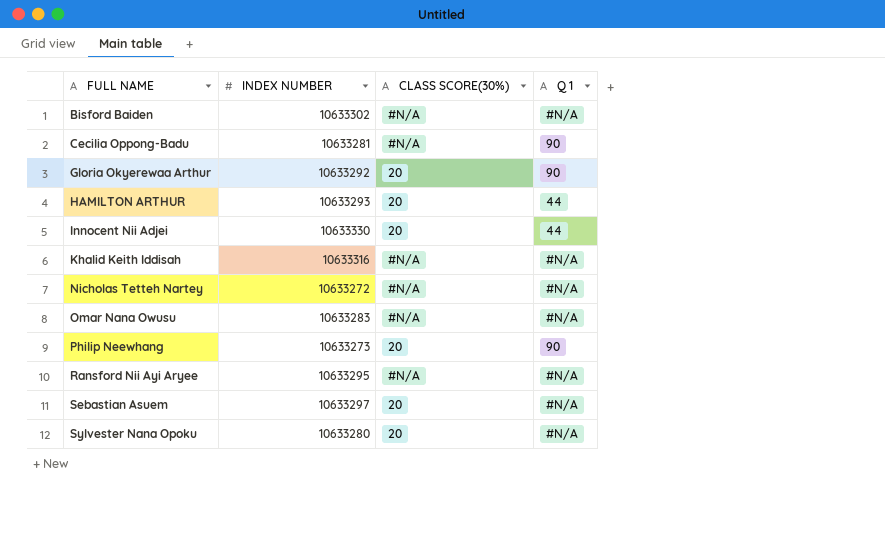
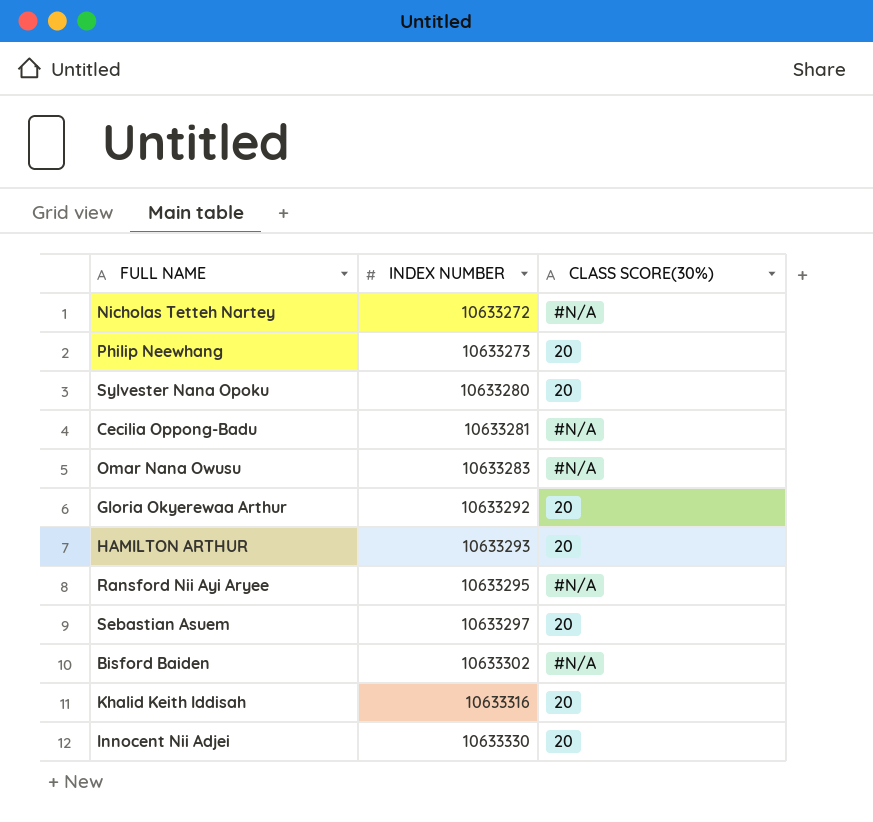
row order: FULL NAME ascending -> INDEX NUMBER ascending
column Q 1 | position: 4 -> none
Khalid Keith Iddisah | CLASS SCORE(30%): #N/A -> 20

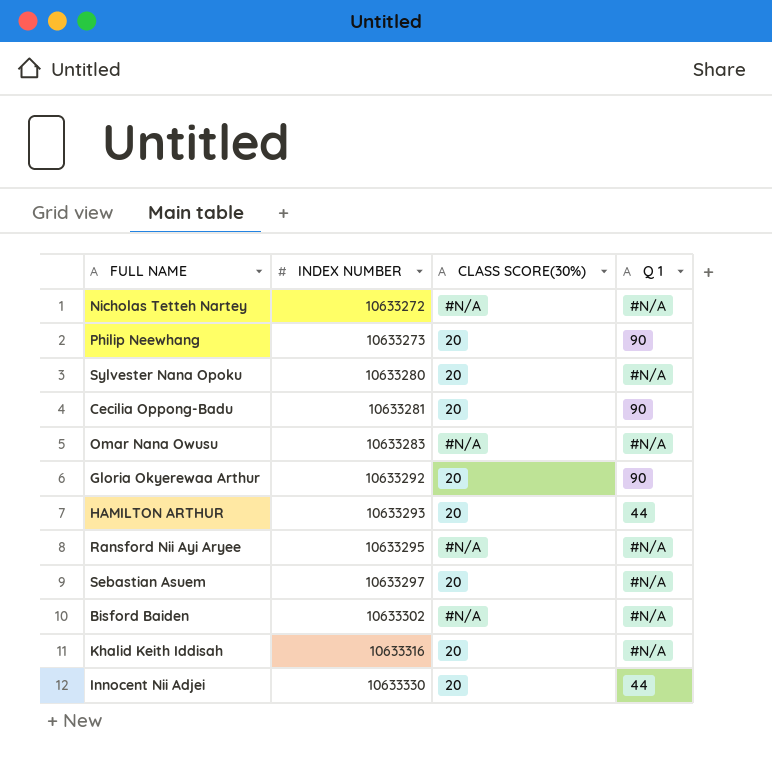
column Q 1 | position: none -> 4
Cecilia Oppong-Badu | CLASS SCORE(30%): #N/A -> 20

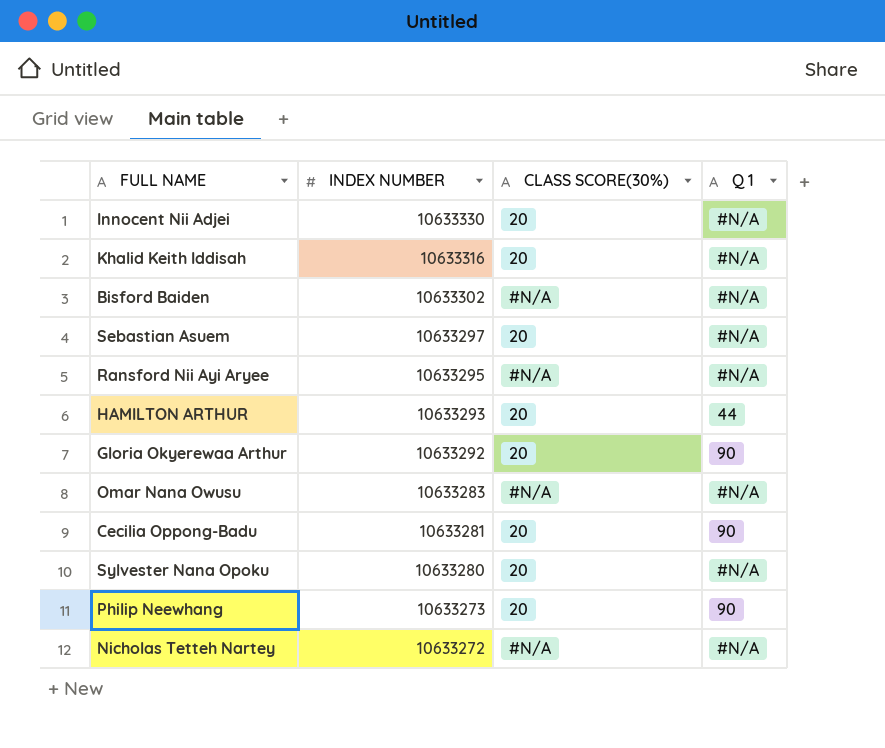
row order: INDEX NUMBER ascending -> INDEX NUMBER descending
Innocent Nii Adjei | Q 1: 44 -> #N/A

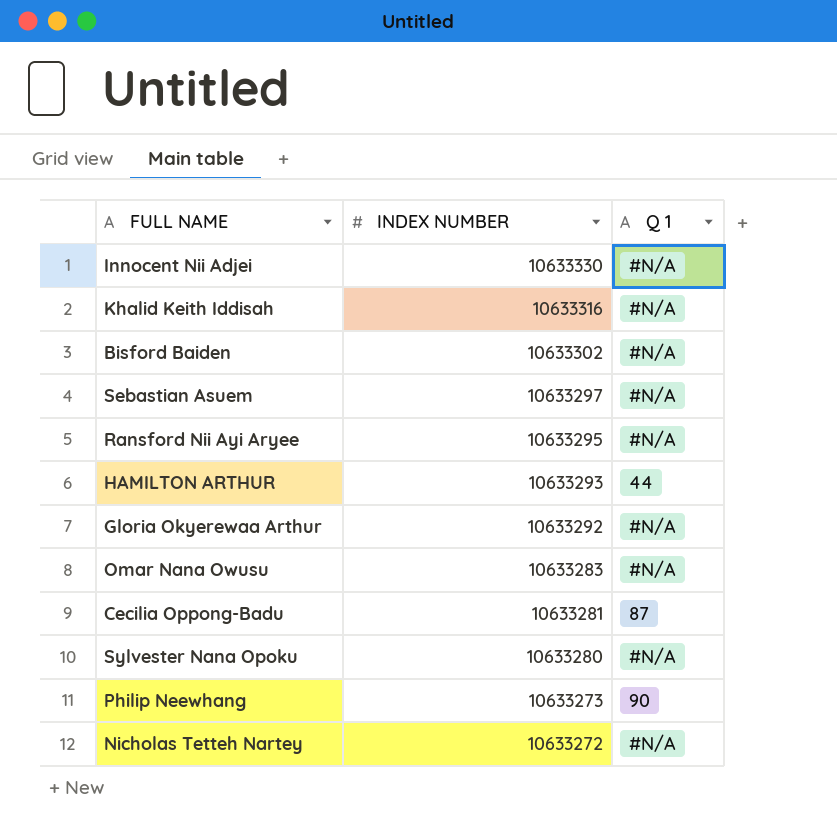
column CLASS SCORE(30%) | position: 3 -> none
Gloria Okyerewaa Arthur | Q 1: 90 -> #N/A
Cecilia Oppong-Badu | Q 1: 90 -> 87

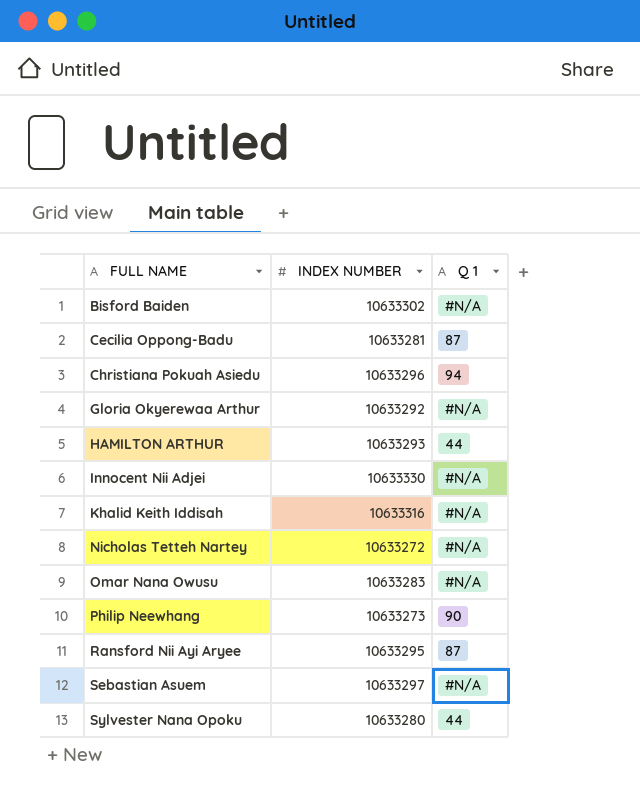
row order: INDEX NUMBER descending -> FULL NAME ascending
row Christiana Pokuah Asiedu: none -> 10633296 | 94
Ransford Nii Ayi Aryee | Q 1: #N/A -> 87
Sylvester Nana Opoku | Q 1: #N/A -> 44

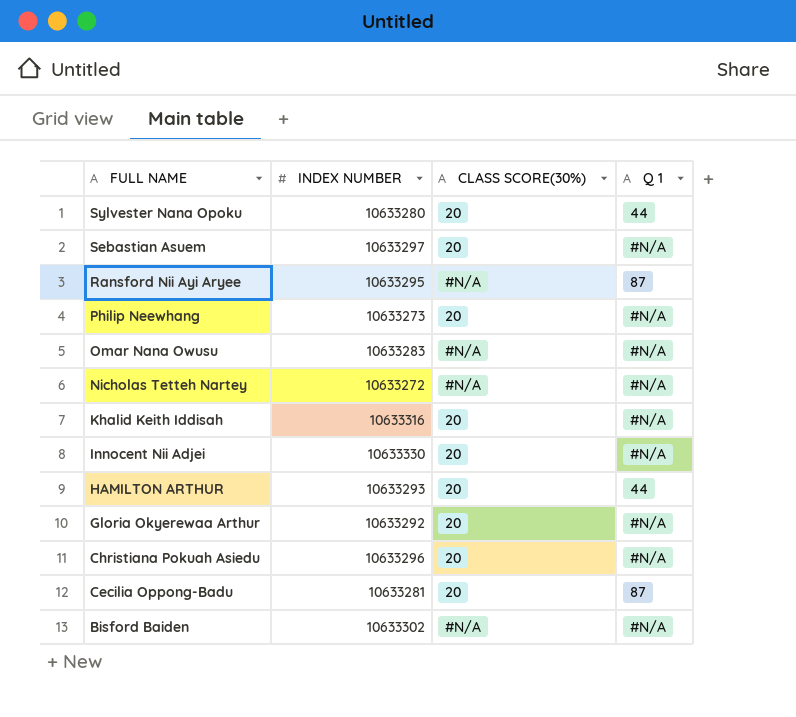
row order: FULL NAME ascending -> FULL NAME descending
column CLASS SCORE(30%) | position: none -> 3
Philip Neewhang | Q 1: 90 -> #N/A
Christiana Pokuah Asiedu | Q 1: 94 -> #N/A

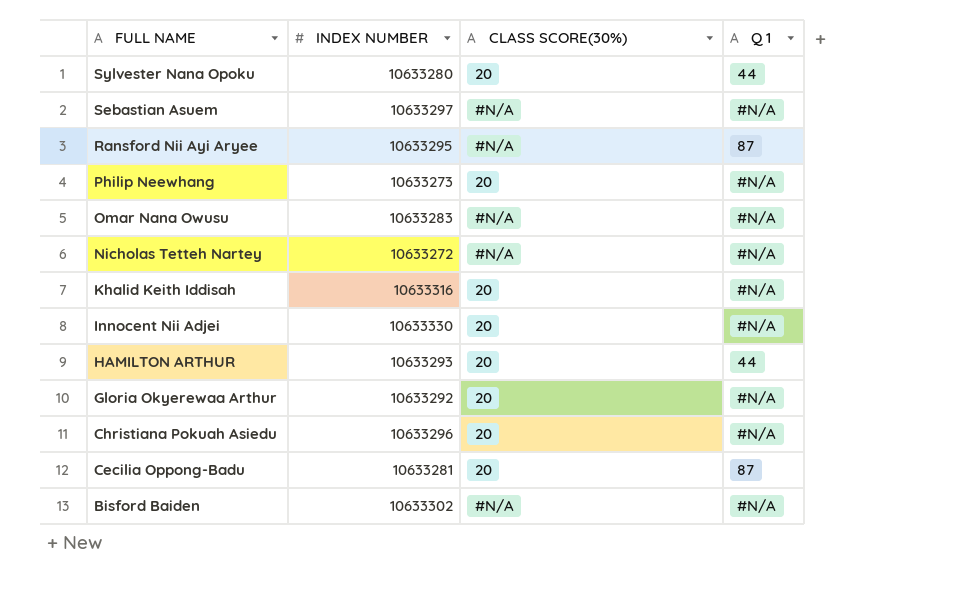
Sebastian Asuem | CLASS SCORE(30%): 20 -> #N/A

